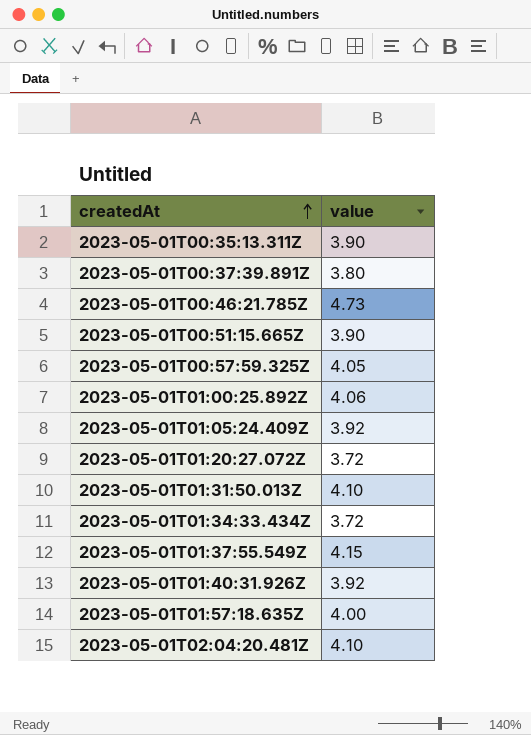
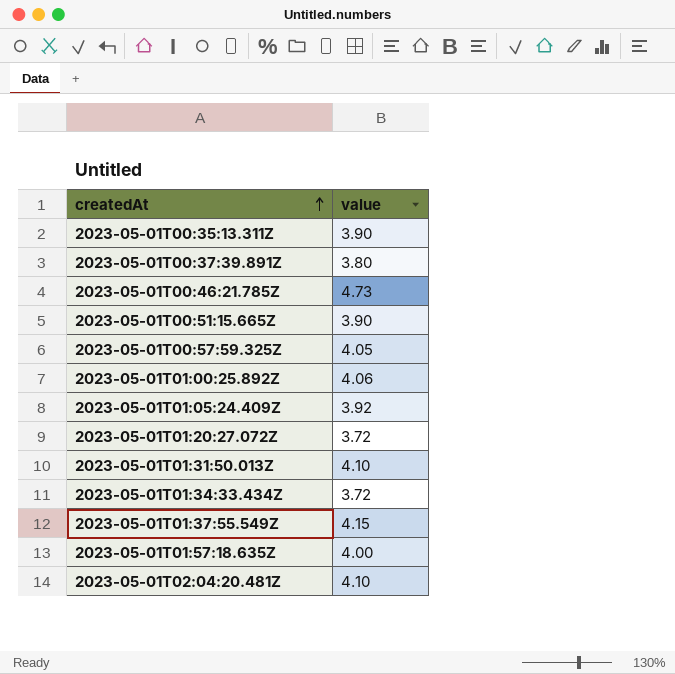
row 2023-05-01T01:40:31.926Z: 3.92 -> none

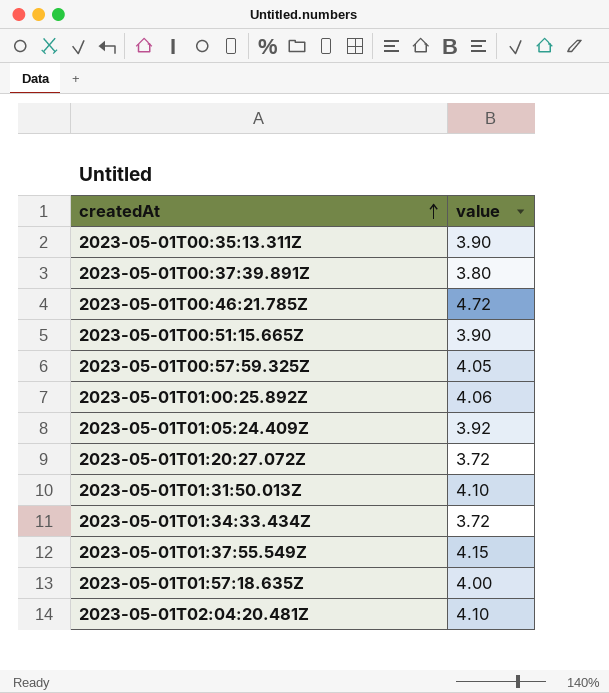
2023-05-01T00:46:21.785Z | value: 4.73 -> 4.72

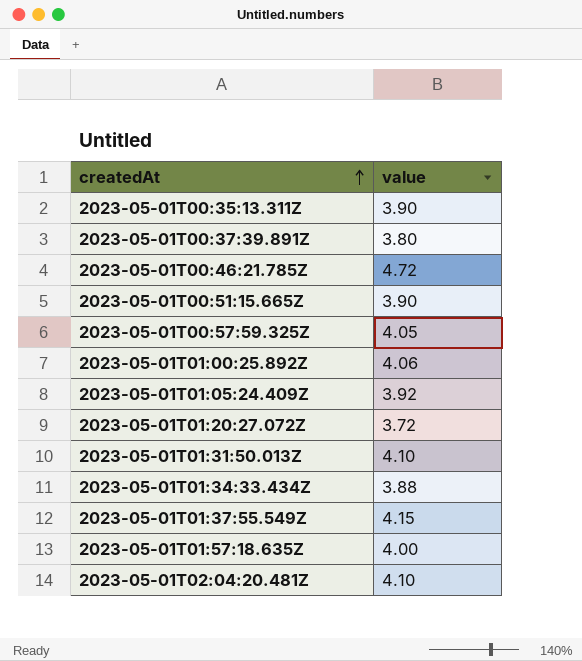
2023-05-01T01:34:33.434Z | value: 3.72 -> 3.88

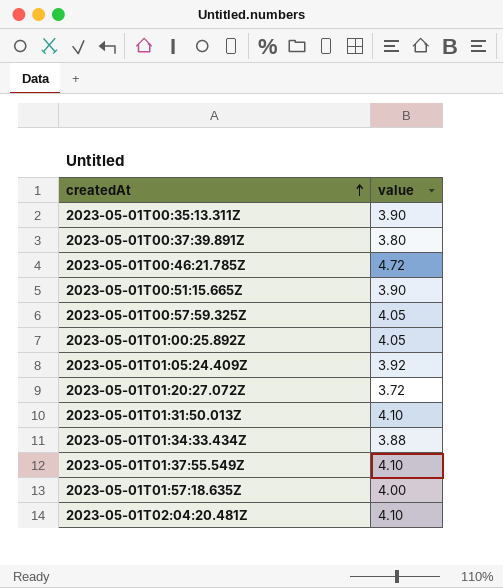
2023-05-01T01:00:25.892Z | value: 4.06 -> 4.05
2023-05-01T01:37:55.549Z | value: 4.15 -> 4.10

